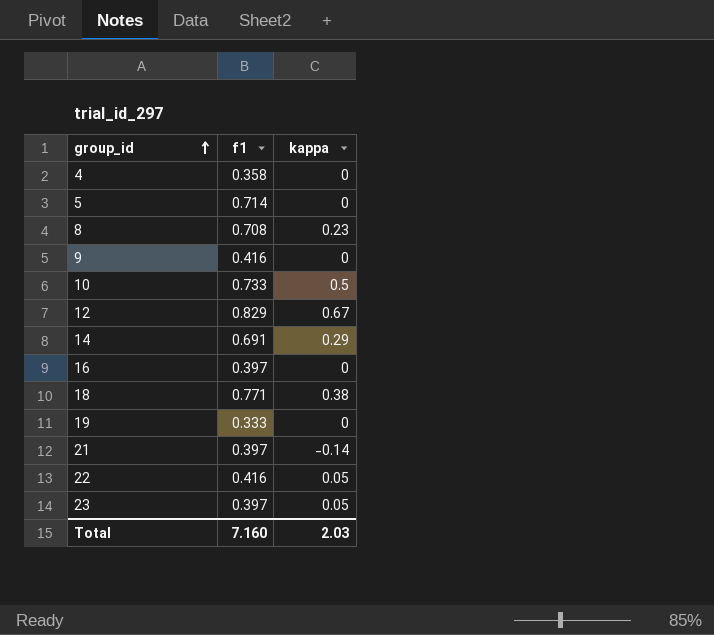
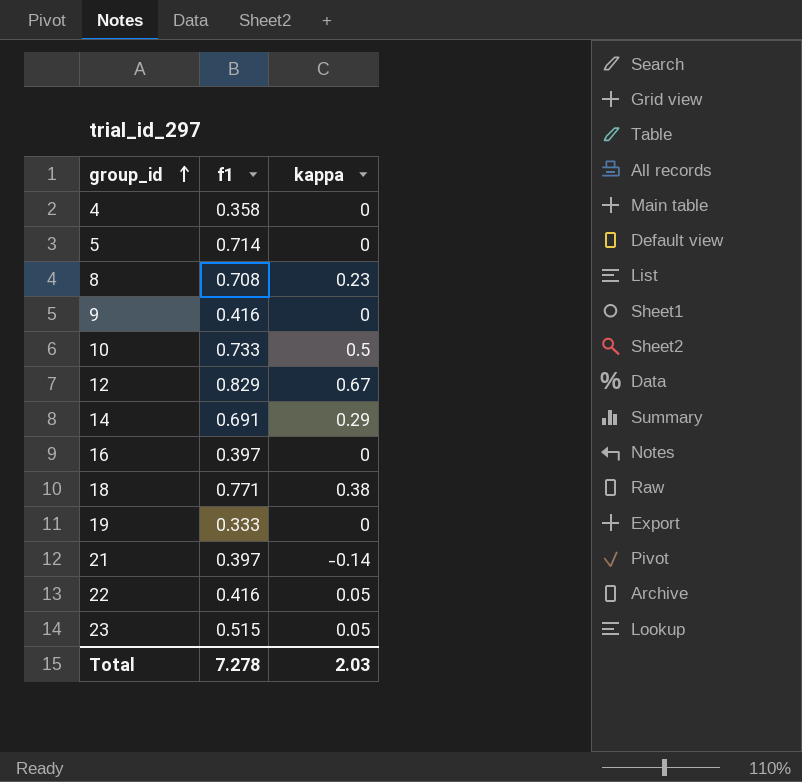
23 | f1: 0.397 -> 0.515
Total | f1: 7.160 -> 7.278

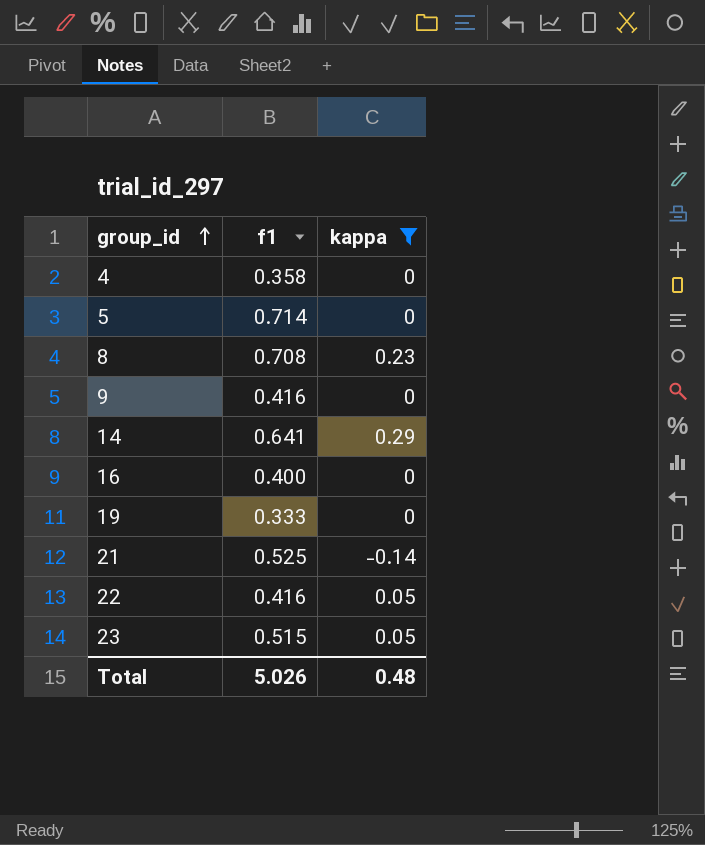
filter: none -> kappa <= 0.29
14 | f1: 0.691 -> 0.641
16 | f1: 0.397 -> 0.400
21 | f1: 0.397 -> 0.525
Total | f1: 7.278 -> 5.026
Total | kappa: 2.03 -> 0.48

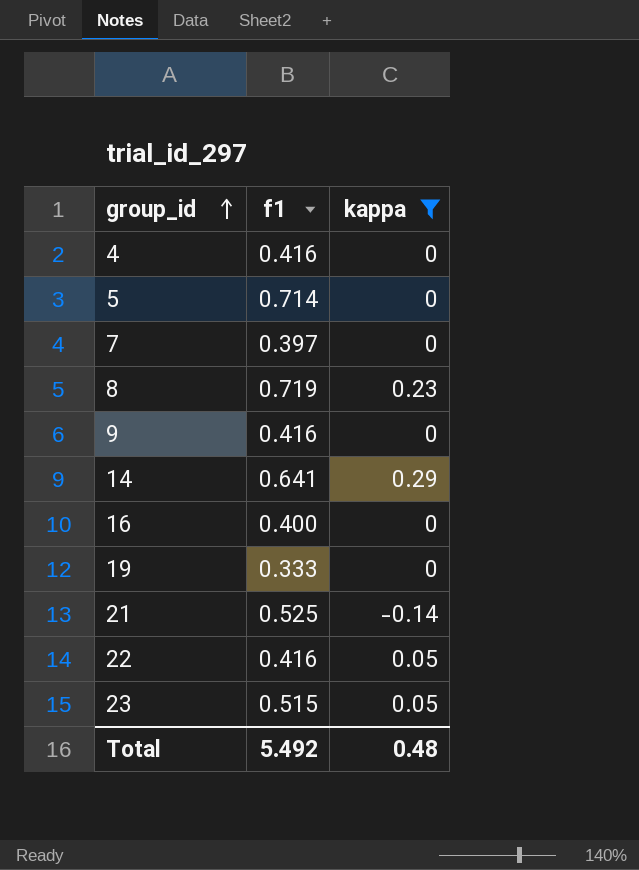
4 | f1: 0.358 -> 0.416
row 7: none -> 0.397 | 0
8 | f1: 0.708 -> 0.719
Total | f1: 5.026 -> 5.492

